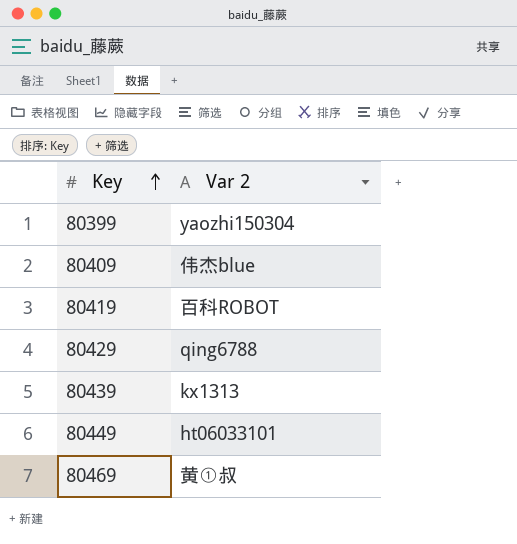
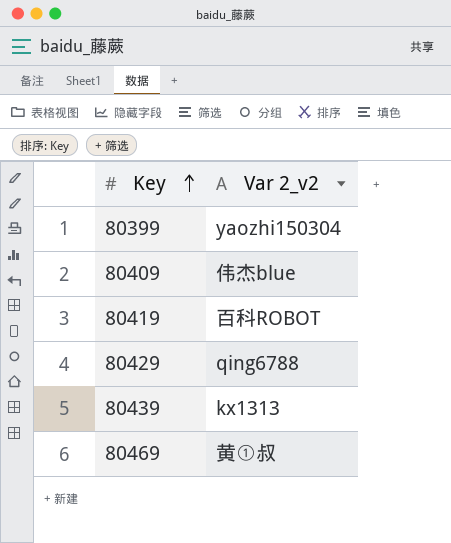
column name: Var 2 -> Var 2_v2
row 80449: ht06033101 -> none

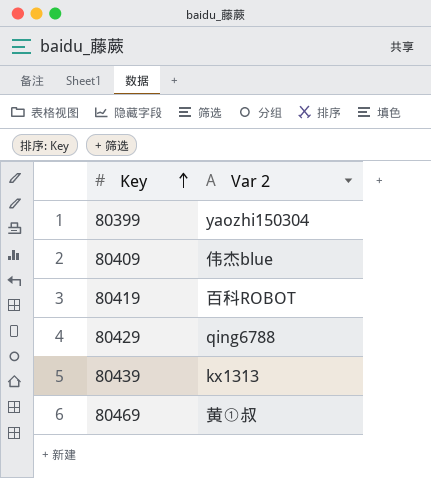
column name: Var 2_v2 -> Var 2

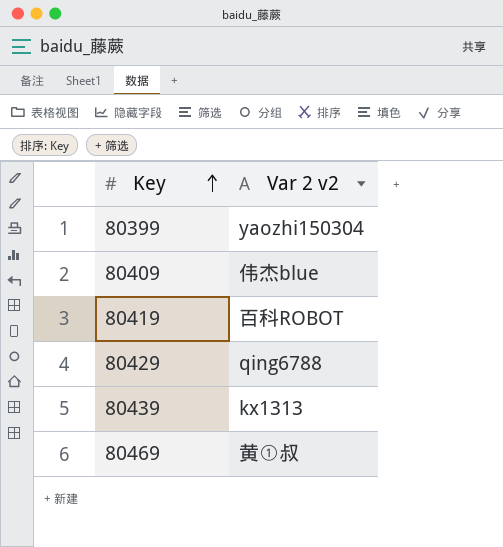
column name: Var 2 -> Var 2 v2

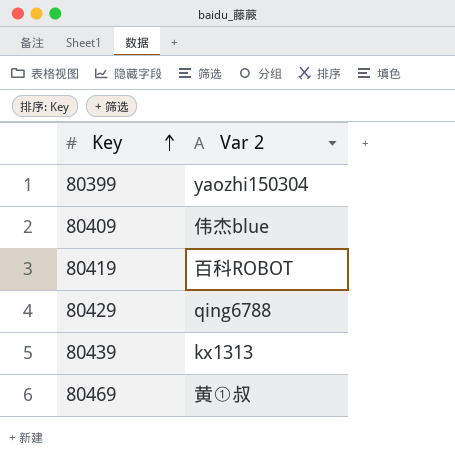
column name: Var 2 v2 -> Var 2

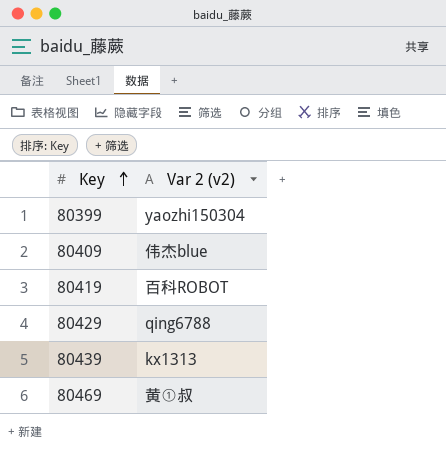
column name: Var 2 -> Var 2 (v2)

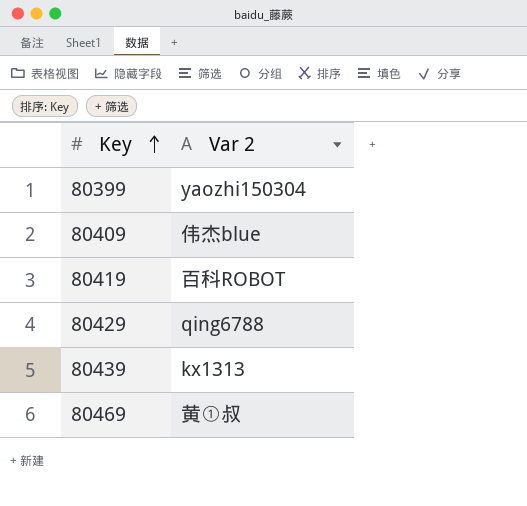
column name: Var 2 (v2) -> Var 2

